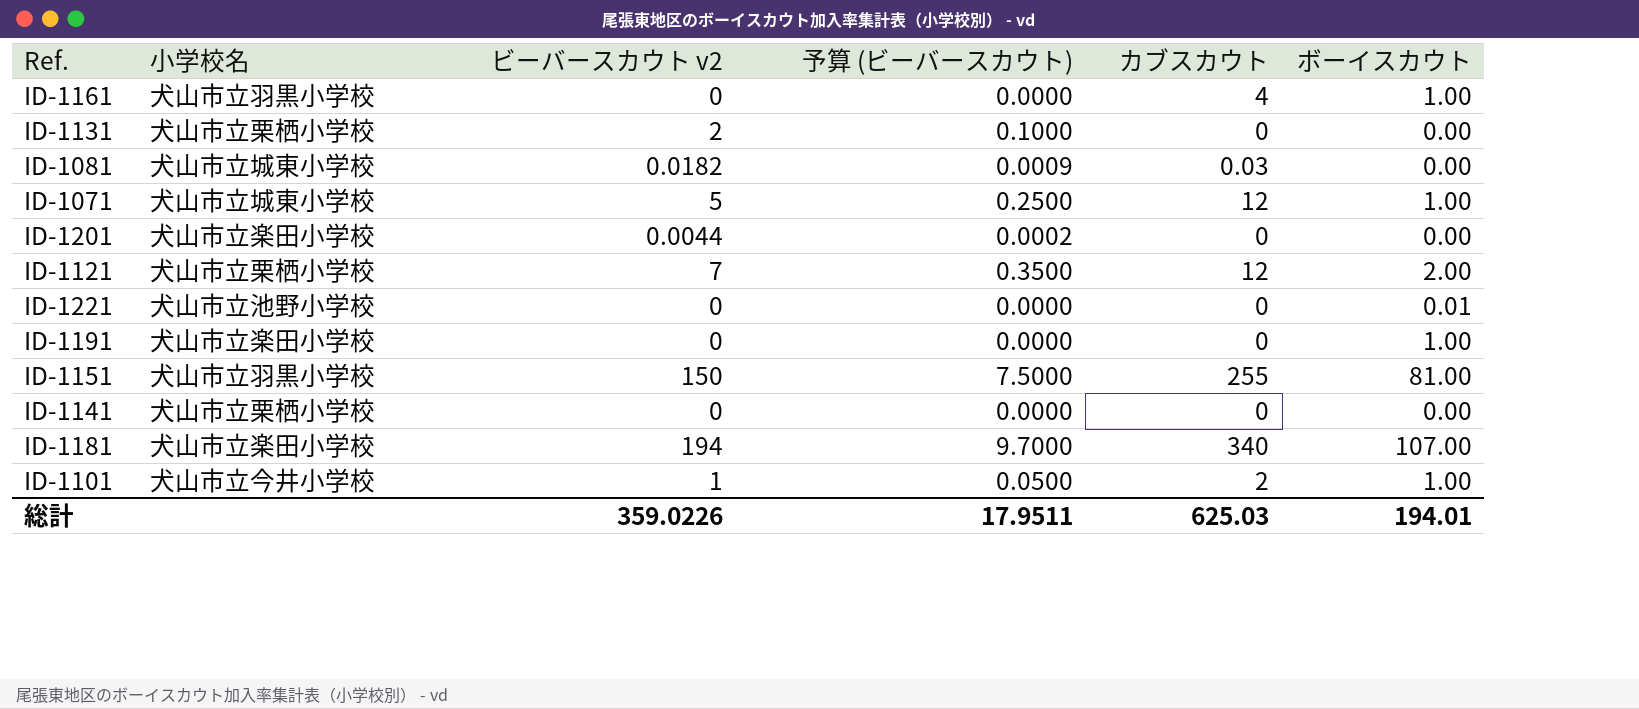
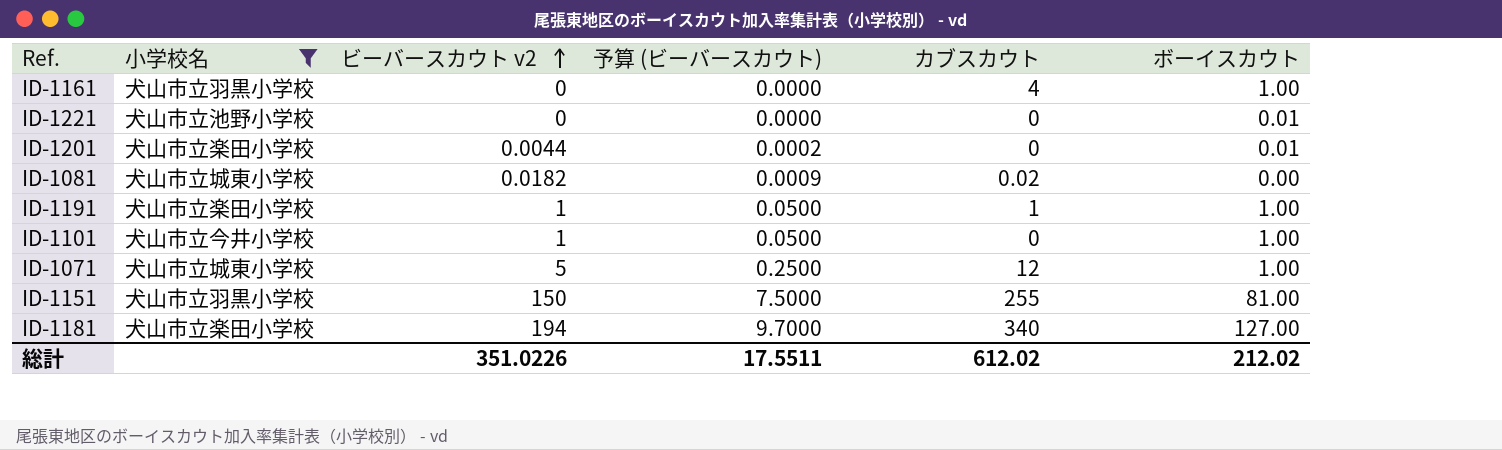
filter: none -> 小学校名 != 犬山市立栗栖小学校
row order: none -> ビーバースカウト v2 ascending
ID-1201 | ボーイスカウト: 0.00 -> 0.01
ID-1081 | カブスカウト: 0.03 -> 0.02
ID-1191 | ビーバースカウト v2: 0 -> 1
ID-1191 | 予算 (ビーバースカウト): 0.0000 -> 0.0500
ID-1191 | カブスカウト: 0 -> 1
ID-1101 | カブスカウト: 2 -> 0
ID-1181 | ボーイスカウト: 107.00 -> 127.00
総計 | ビーバースカウト v2: 359.0226 -> 351.0226
総計 | 予算 (ビーバースカウト): 17.9511 -> 17.5511
総計 | カブスカウト: 625.03 -> 612.02
総計 | ボーイスカウト: 194.01 -> 212.02

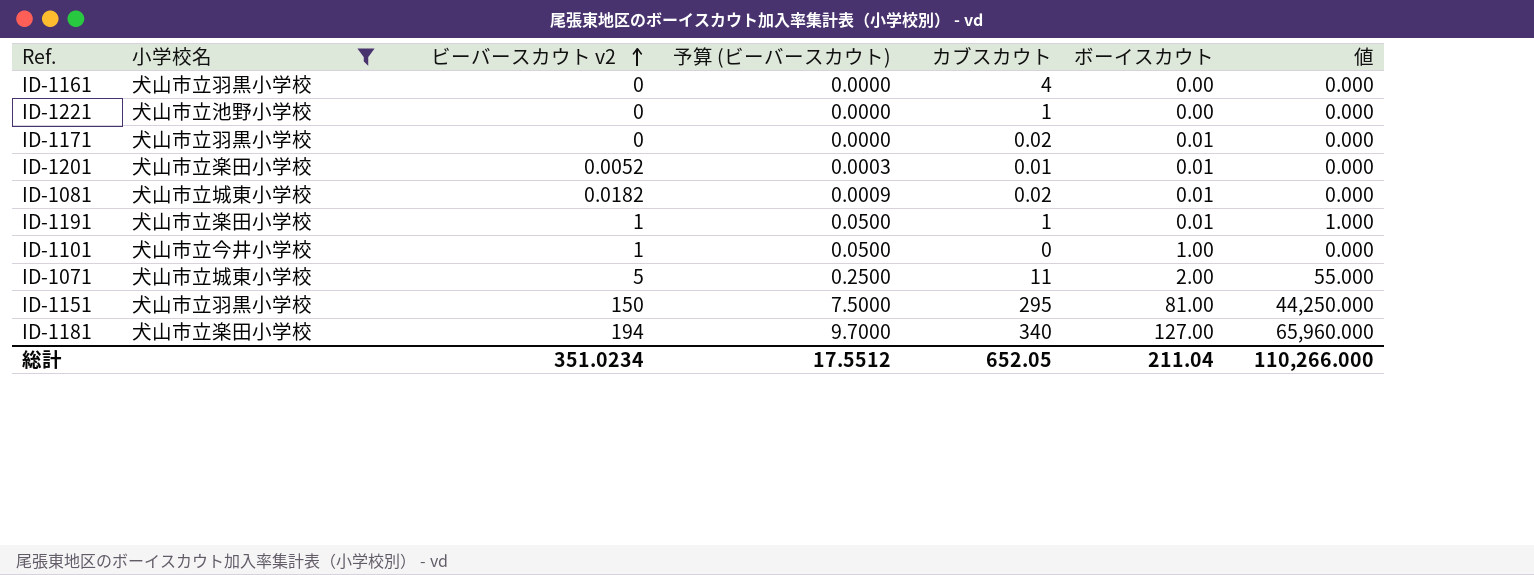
column 値 | formula: none -> [ビーバースカウト v2] * [カブスカウト]
ID-1161 | ボーイスカウト: 1.00 -> 0.00
ID-1221 | カブスカウト: 0 -> 1
ID-1221 | ボーイスカウト: 0.01 -> 0.00
row ID-1171: none -> 犬山市立羽黒小学校 | 0 | 0.0000 | 0.02 | 0.01 | 0.000
ID-1201 | ビーバースカウト v2: 0.0044 -> 0.0052
ID-1201 | 予算 (ビーバースカウト): 0.0002 -> 0.0003
ID-1201 | カブスカウト: 0 -> 0.01
ID-1081 | ボーイスカウト: 0.00 -> 0.01
ID-1191 | ボーイスカウト: 1.00 -> 0.01
ID-1071 | カブスカウト: 12 -> 11
ID-1071 | ボーイスカウト: 1.00 -> 2.00
ID-1151 | カブスカウト: 255 -> 295
総計 | ビーバースカウト v2: 351.0226 -> 351.0234
総計 | 予算 (ビーバースカウト): 17.5511 -> 17.5512
総計 | カブスカウト: 612.02 -> 652.05
総計 | ボーイスカウト: 212.02 -> 211.04

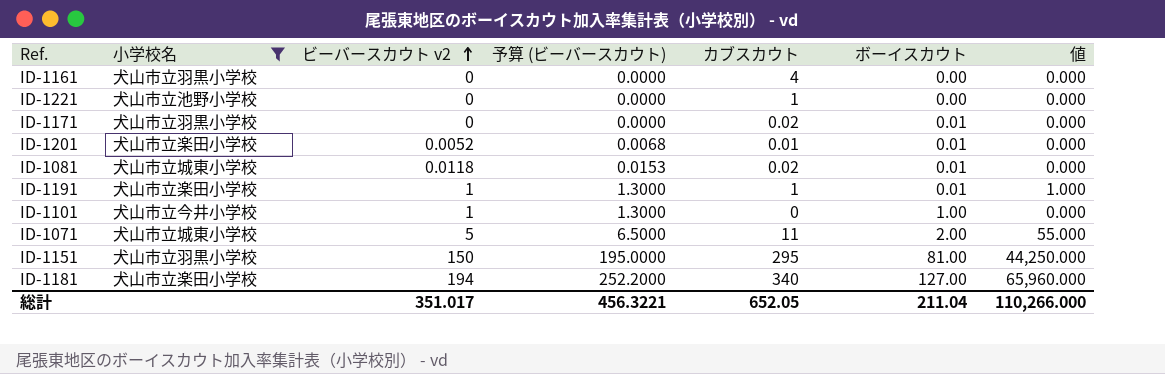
column 予算 (ビーバースカウト) | formula: [ビーバースカウト v2] * 0.05 -> [ビーバースカウト v2] * 1.3
ID-1081 | ビーバースカウト v2: 0.0182 -> 0.0118
総計 | ビーバースカウト v2: 351.0234 -> 351.017
総計 | 予算 (ビーバースカウト): 17.5512 -> 456.3221

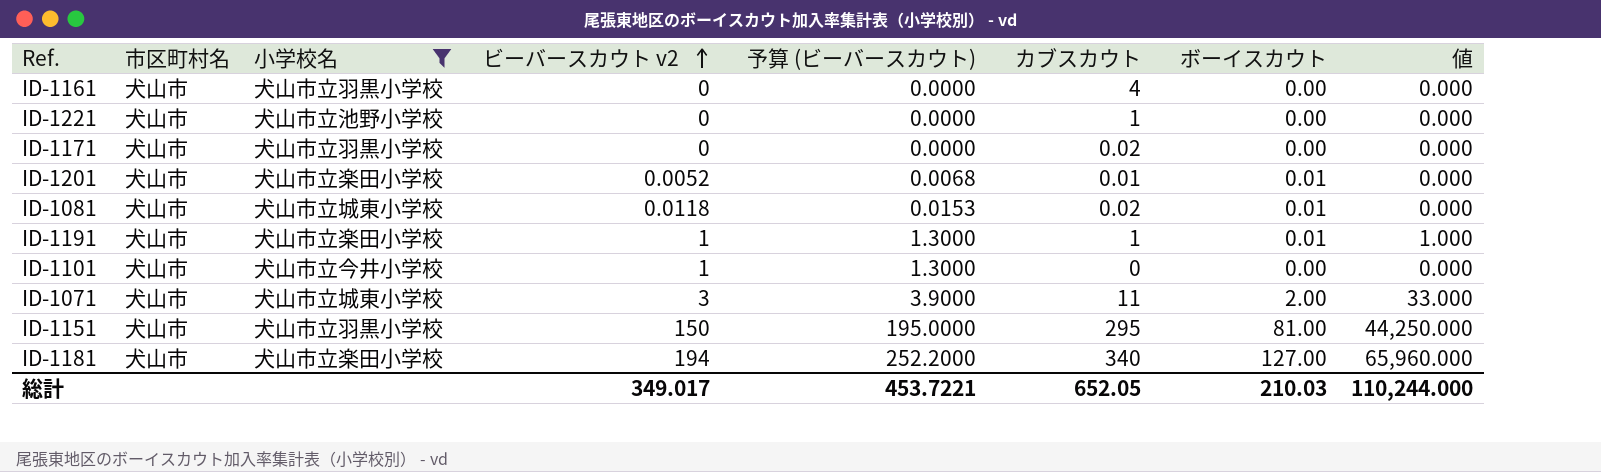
column 市区町村名 | position: none -> 2
ID-1171 | ボーイスカウト: 0.01 -> 0.00
ID-1101 | ボーイスカウト: 1.00 -> 0.00
ID-1071 | ビーバースカウト v2: 5 -> 3
ID-1071 | 予算 (ビーバースカウト): 6.5000 -> 3.9000
ID-1071 | 値: 55.000 -> 33.000
総計 | ビーバースカウト v2: 351.017 -> 349.017
総計 | 予算 (ビーバースカウト): 456.3221 -> 453.7221
総計 | ボーイスカウト: 211.04 -> 210.03
総計 | 値: 110,266.000 -> 110,244.000

